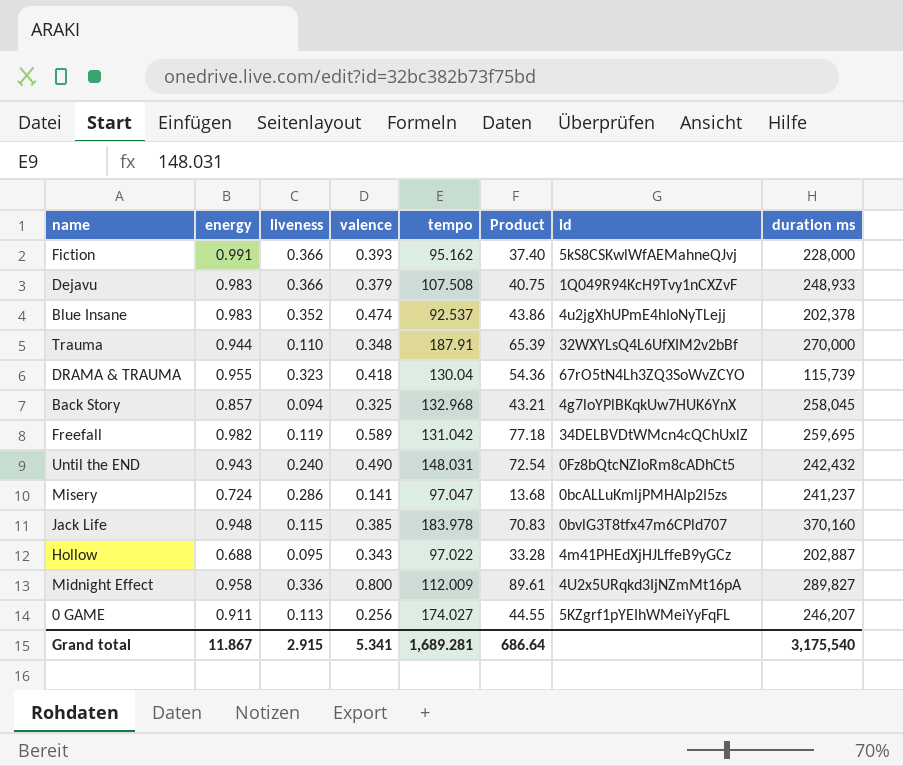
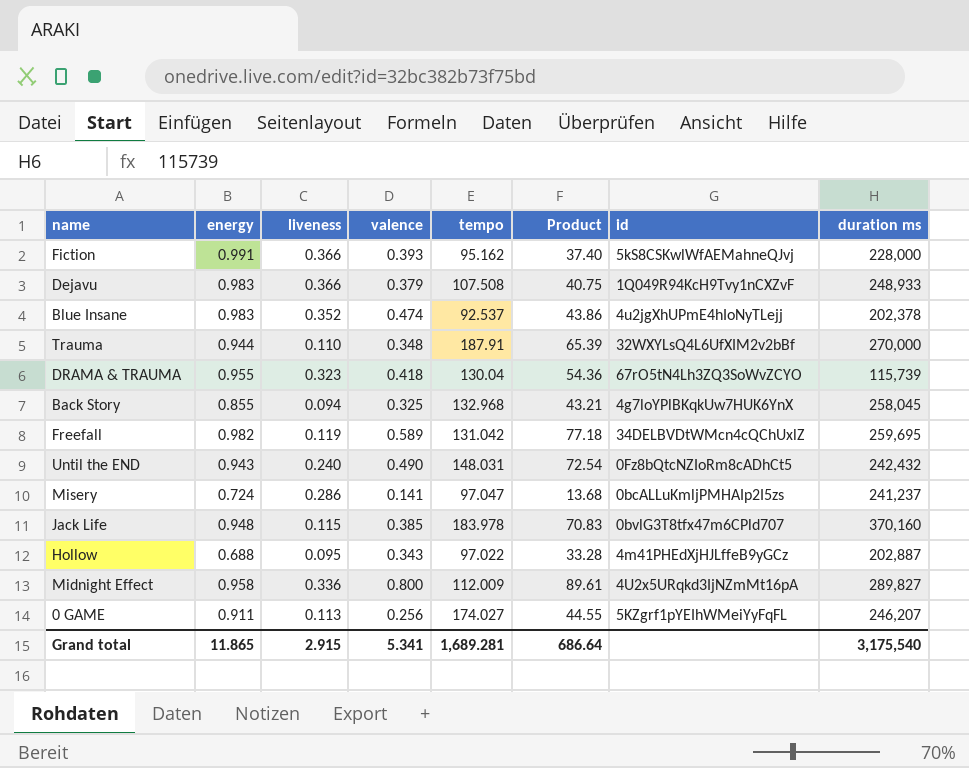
Back Story | energy: 0.857 -> 0.855
Grand total | energy: 11.867 -> 11.865

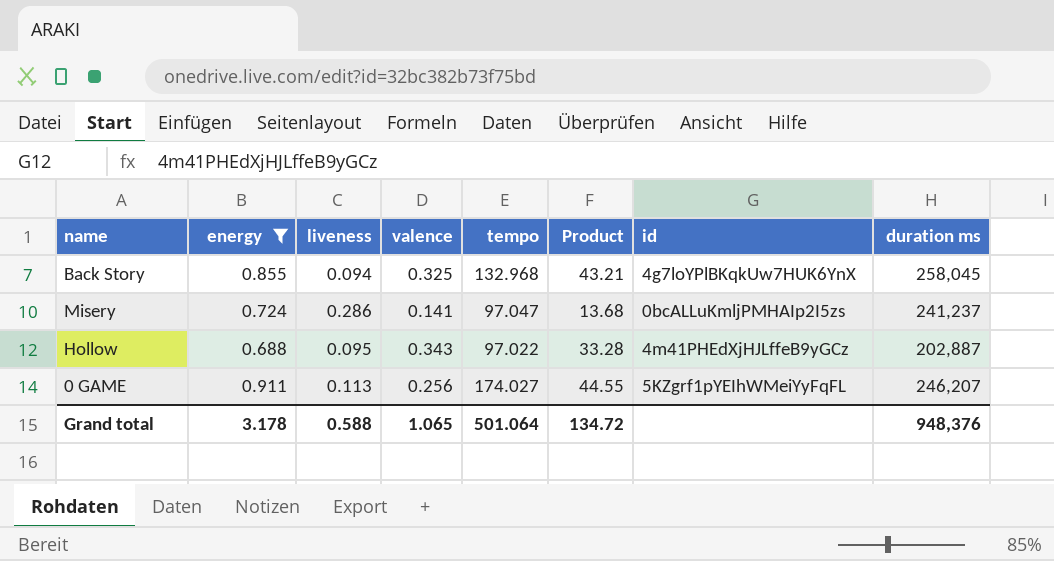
filter: none -> energy <= 0.911
Grand total | energy: 11.865 -> 3.178
Grand total | liveness: 2.915 -> 0.588
Grand total | valence: 5.341 -> 1.065
Grand total | tempo: 1,689.281 -> 501.064
Grand total | Product: 686.64 -> 134.72
Grand total | duration ms: 3,175,540 -> 948,376

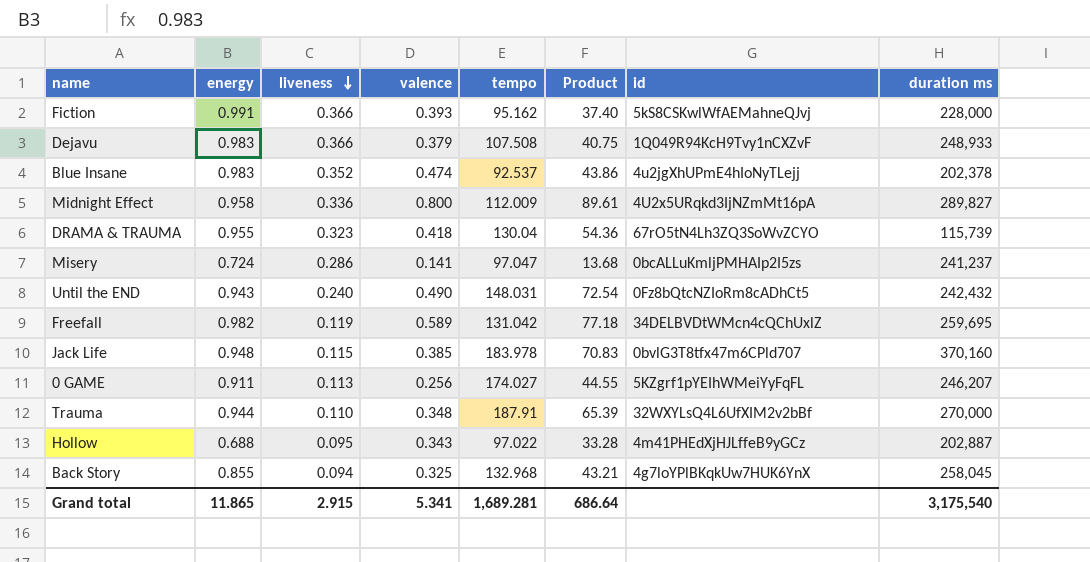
filter: energy <= 0.911 -> none
row order: none -> liveness descending
Grand total | energy: 3.178 -> 11.865
Grand total | liveness: 0.588 -> 2.915
Grand total | valence: 1.065 -> 5.341
Grand total | tempo: 501.064 -> 1,689.281
Grand total | Product: 134.72 -> 686.64
Grand total | duration ms: 948,376 -> 3,175,540

